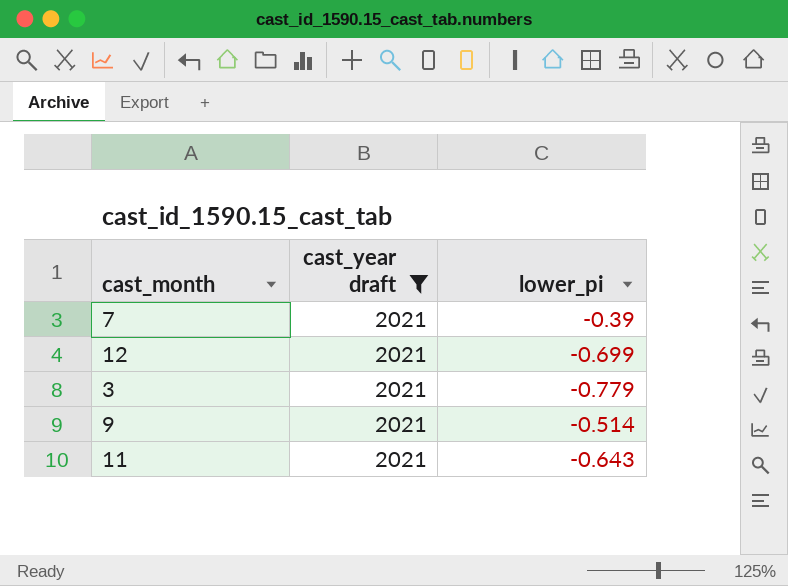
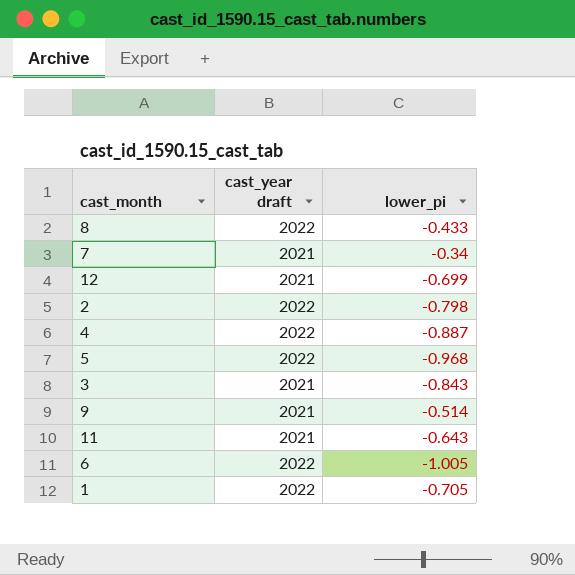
filter: cast_year draft = 2021 -> none
7 | lower_pi: -0.39 -> -0.34
3 | lower_pi: -0.779 -> -0.843

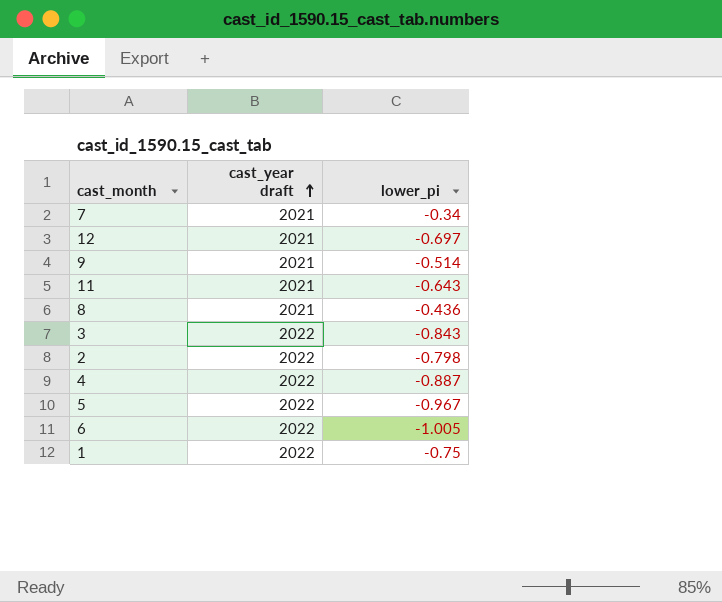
row order: none -> cast_year draft ascending
12 | lower_pi: -0.699 -> -0.697
8 | cast_year draft: 2022 -> 2021
8 | lower_pi: -0.433 -> -0.436
3 | cast_year draft: 2021 -> 2022
5 | lower_pi: -0.968 -> -0.967
1 | lower_pi: -0.705 -> -0.75

